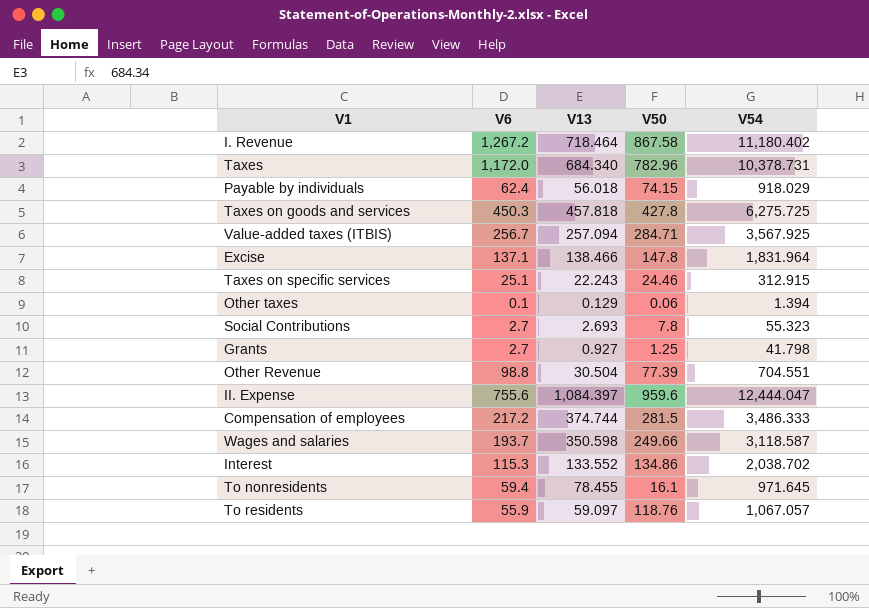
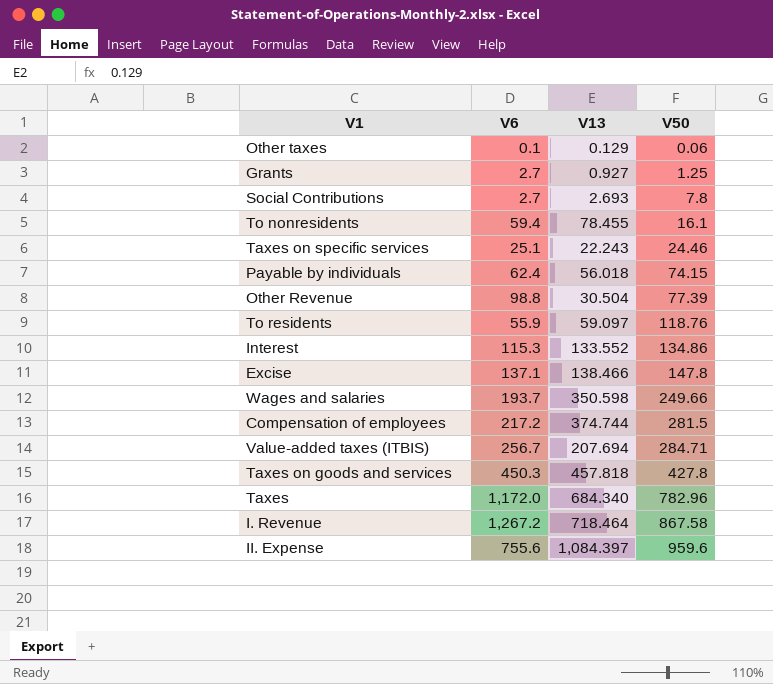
row order: none -> V50 ascending
column V54 | position: 5 -> none
Value-added taxes (ITBIS) | V13: 257.094 -> 207.694

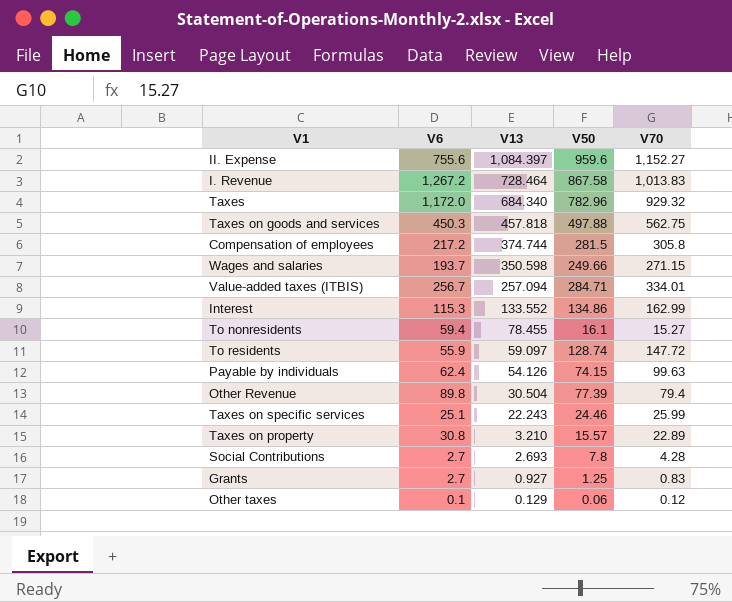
row order: V50 ascending -> V13 descending
column V70 | position: none -> 5
row Excise: 137.1 | 138.466 | 147.8 -> none
I. Revenue | V13: 718.464 -> 728.464
Taxes on goods and services | V50: 427.8 -> 497.88
Value-added taxes (ITBIS) | V13: 207.694 -> 257.094
To residents | V50: 118.76 -> 128.74
Payable by individuals | V13: 56.018 -> 54.126
Other Revenue | V6: 98.8 -> 89.8
row Taxes on property: none -> 30.8 | 3.210 | 15.57 | 22.89

